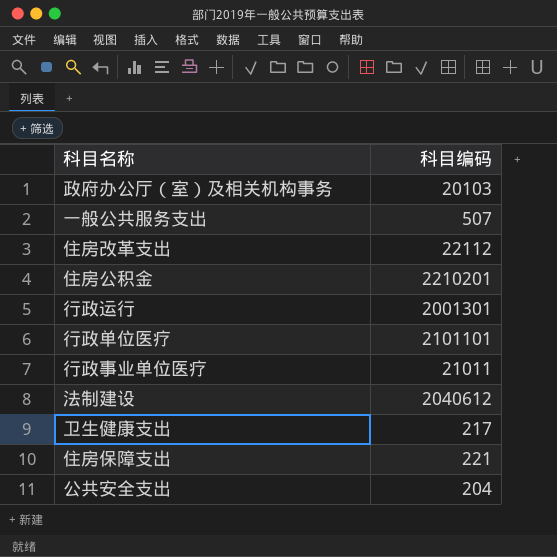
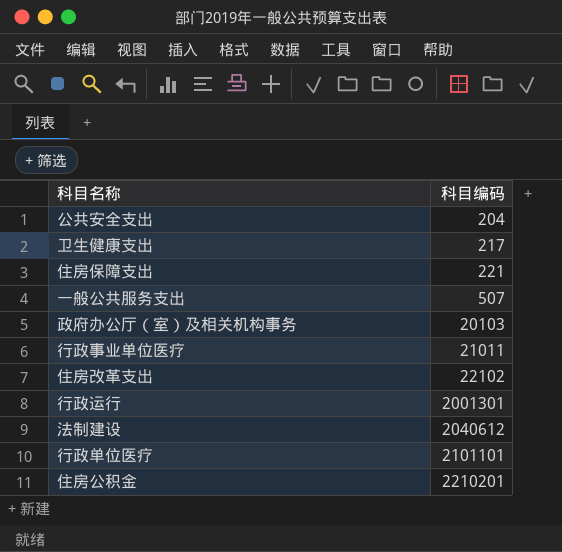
row order: none -> 科目编码 ascending
住房改革支出 | 科目编码: 22112 -> 22102

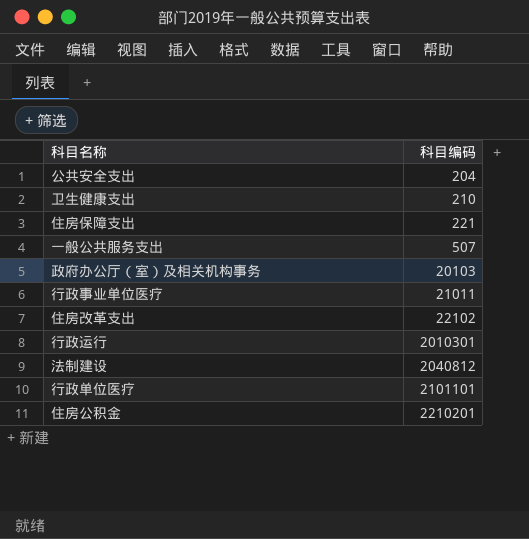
卫生健康支出 | 科目编码: 217 -> 210
行政运行 | 科目编码: 2001301 -> 2010301
法制建设 | 科目编码: 2040612 -> 2040812

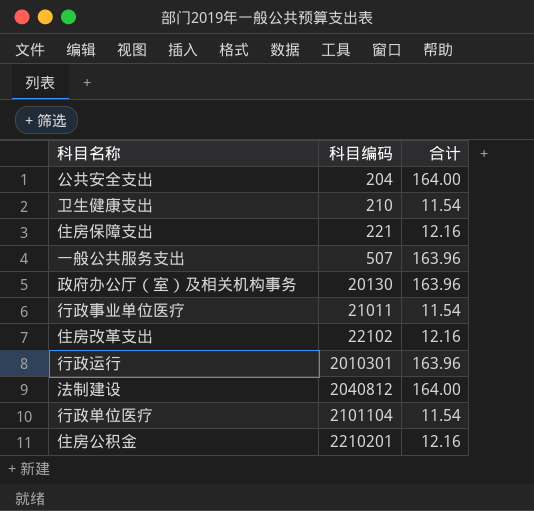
column 合计 | position: none -> 3
政府办公厅（室）及相关机构事务 | 科目编码: 20103 -> 20130
行政单位医疗 | 科目编码: 2101101 -> 2101104

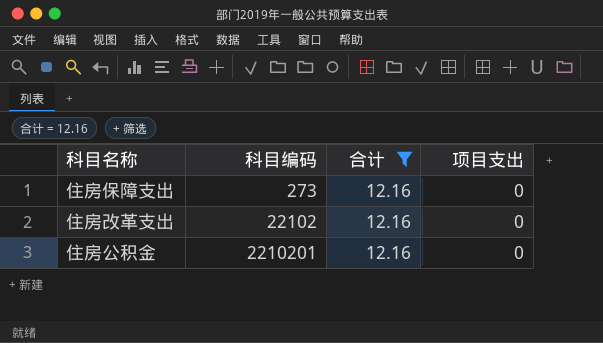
filter: none -> 合计 = 12.16
column 项目支出 | position: none -> 4
住房保障支出 | 科目编码: 221 -> 273

